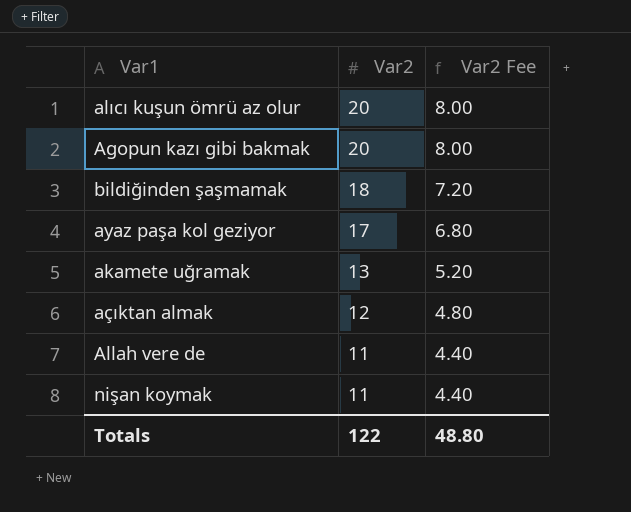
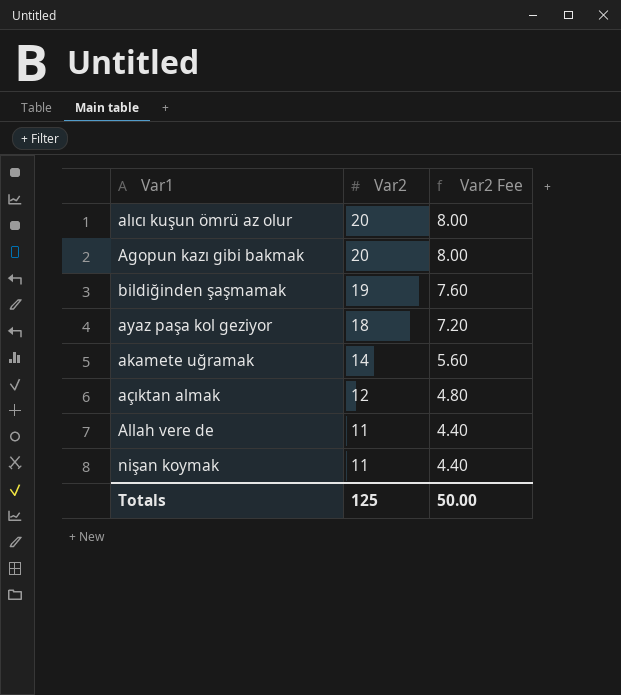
bildiğinden şaşmamak | Var2: 18 -> 19
bildiğinden şaşmamak | Var2 Fee: 7.20 -> 7.60
ayaz paşa kol geziyor | Var2: 17 -> 18
ayaz paşa kol geziyor | Var2 Fee: 6.80 -> 7.20
akamete uğramak | Var2: 13 -> 14
akamete uğramak | Var2 Fee: 5.20 -> 5.60
Totals | Var2: 122 -> 125
Totals | Var2 Fee: 48.80 -> 50.00

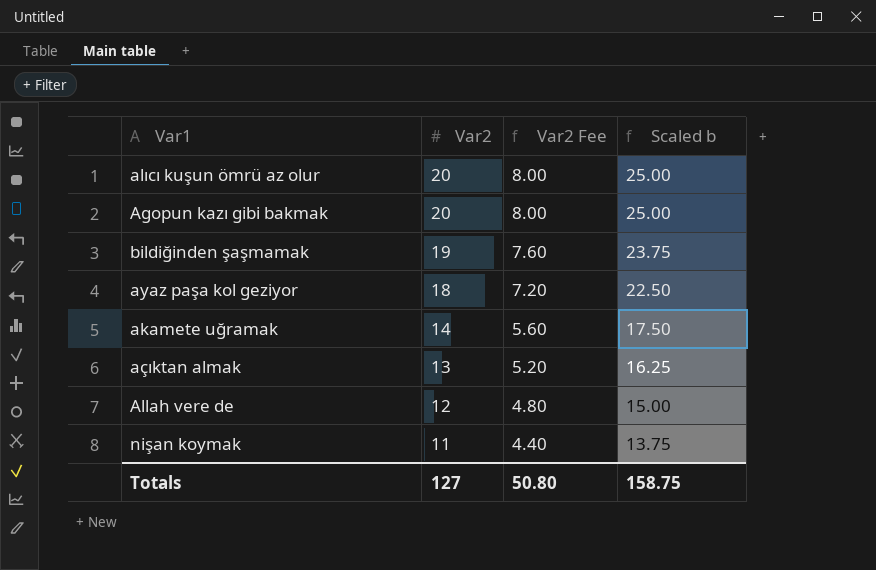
column Scaled b | formula: none -> [Var2] * 1.25
açıktan almak | Var2: 12 -> 13
açıktan almak | Var2 Fee: 4.80 -> 5.20
Allah vere de | Var2: 11 -> 12
Allah vere de | Var2 Fee: 4.40 -> 4.80
Totals | Var2: 125 -> 127
Totals | Var2 Fee: 50.00 -> 50.80

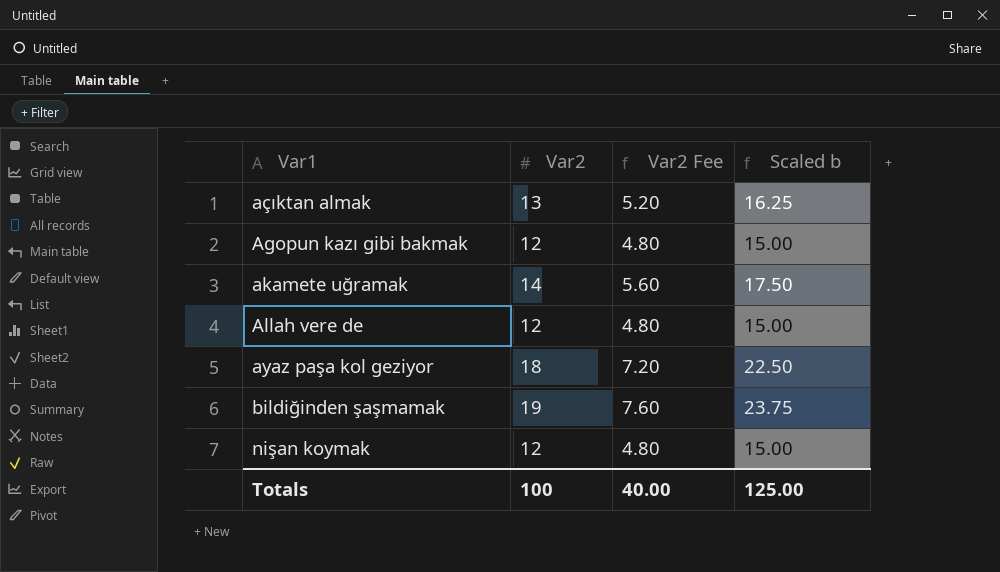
row order: Var2 descending -> Var1 ascending
row alıcı kuşun ömrü az olur: 20 | 8.00 | 25.00 -> none
Agopun kazı gibi bakmak | Var2: 20 -> 12
Agopun kazı gibi bakmak | Var2 Fee: 8.00 -> 4.80
Agopun kazı gibi bakmak | Scaled b: 25.00 -> 15.00
nişan koymak | Var2: 11 -> 12
nişan koymak | Var2 Fee: 4.40 -> 4.80
nişan koymak | Scaled b: 13.75 -> 15.00
Totals | Var2: 127 -> 100
Totals | Var2 Fee: 50.80 -> 40.00
Totals | Scaled b: 158.75 -> 125.00

